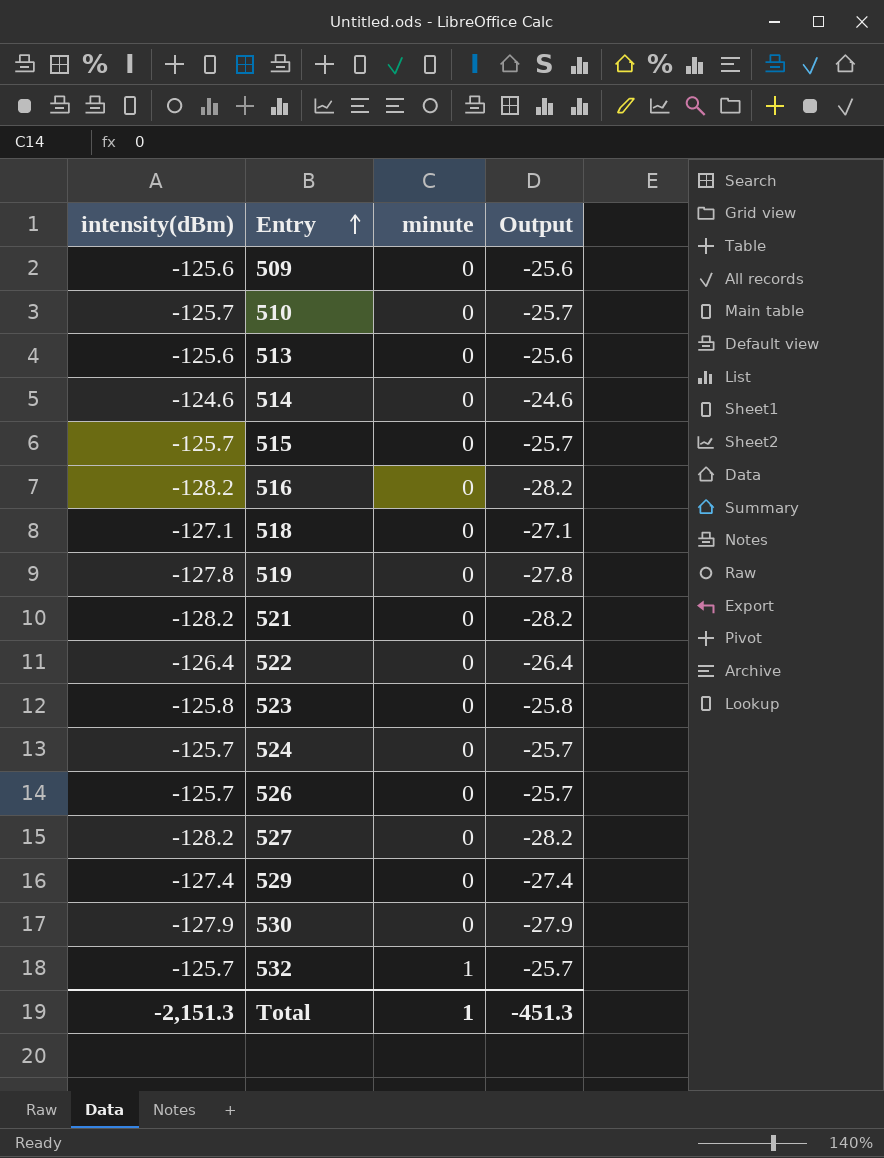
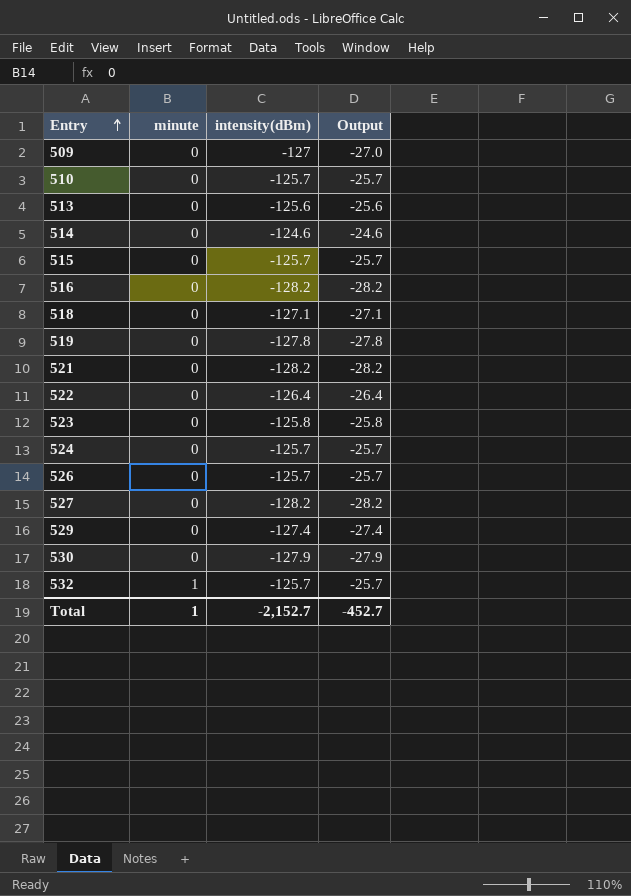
column intensity(dBm) | position: 1 -> 3
509 | intensity(dBm): -125.6 -> -127
509 | Output: -25.6 -> -27.0
Total | intensity(dBm): -2,151.3 -> -2,152.7
Total | Output: -451.3 -> -452.7

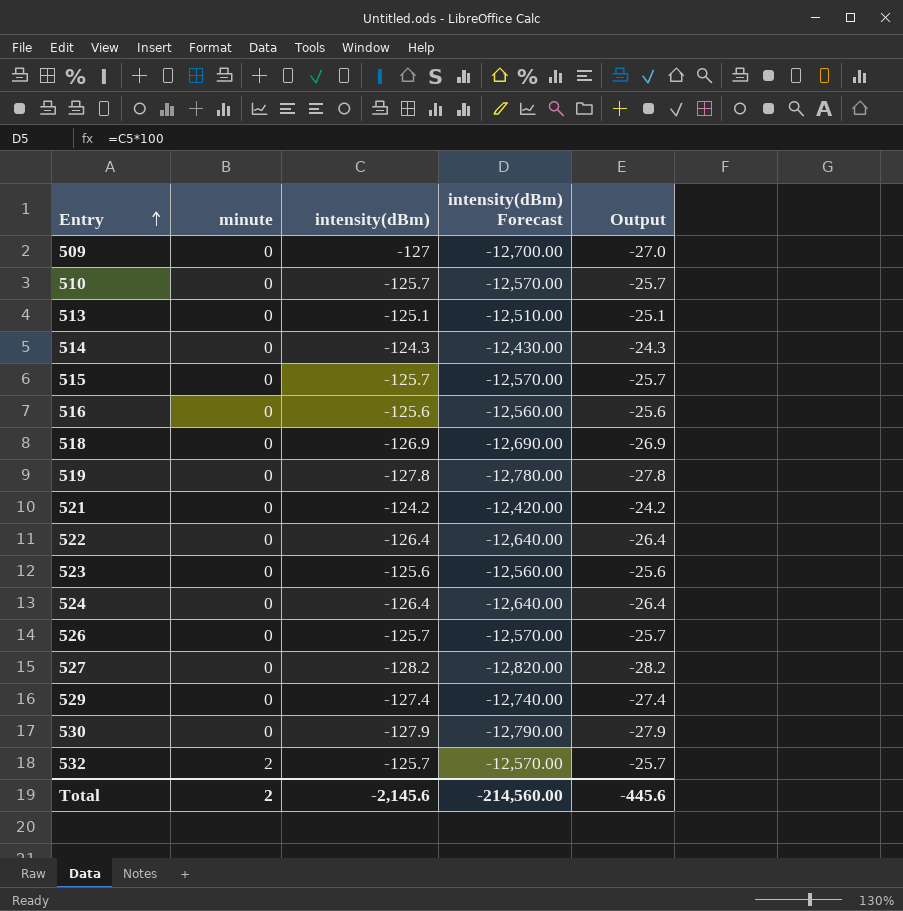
column intensity(dBm) Forecast | formula: none -> [intensity(dBm)] * 100
513 | intensity(dBm): -125.6 -> -125.1
513 | Output: -25.6 -> -25.1
514 | intensity(dBm): -124.6 -> -124.3
514 | Output: -24.6 -> -24.3
516 | intensity(dBm): -128.2 -> -125.6
516 | Output: -28.2 -> -25.6
518 | intensity(dBm): -127.1 -> -126.9
518 | Output: -27.1 -> -26.9
521 | intensity(dBm): -128.2 -> -124.2
521 | Output: -28.2 -> -24.2
523 | intensity(dBm): -125.8 -> -125.6
523 | Output: -25.8 -> -25.6
524 | intensity(dBm): -125.7 -> -126.4
524 | Output: -25.7 -> -26.4
532 | minute: 1 -> 2
Total | minute: 1 -> 2
Total | intensity(dBm): -2,152.7 -> -2,145.6
Total | Output: -452.7 -> -445.6

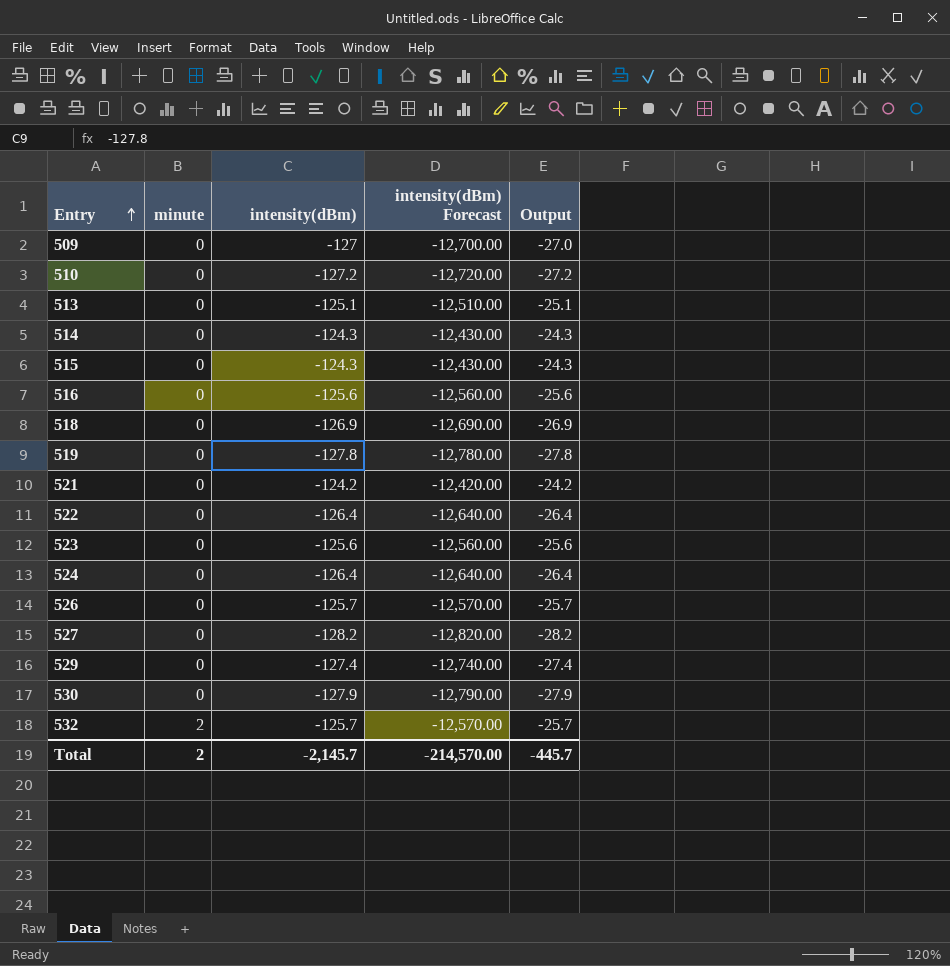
510 | intensity(dBm): -125.7 -> -127.2
510 | intensity(dBm) Forecast: -12,570.00 -> -12,720.00
510 | Output: -25.7 -> -27.2
515 | intensity(dBm): -125.7 -> -124.3
515 | intensity(dBm) Forecast: -12,570.00 -> -12,430.00
515 | Output: -25.7 -> -24.3
Total | intensity(dBm): -2,145.6 -> -2,145.7
Total | intensity(dBm) Forecast: -214,560.00 -> -214,570.00
Total | Output: -445.6 -> -445.7

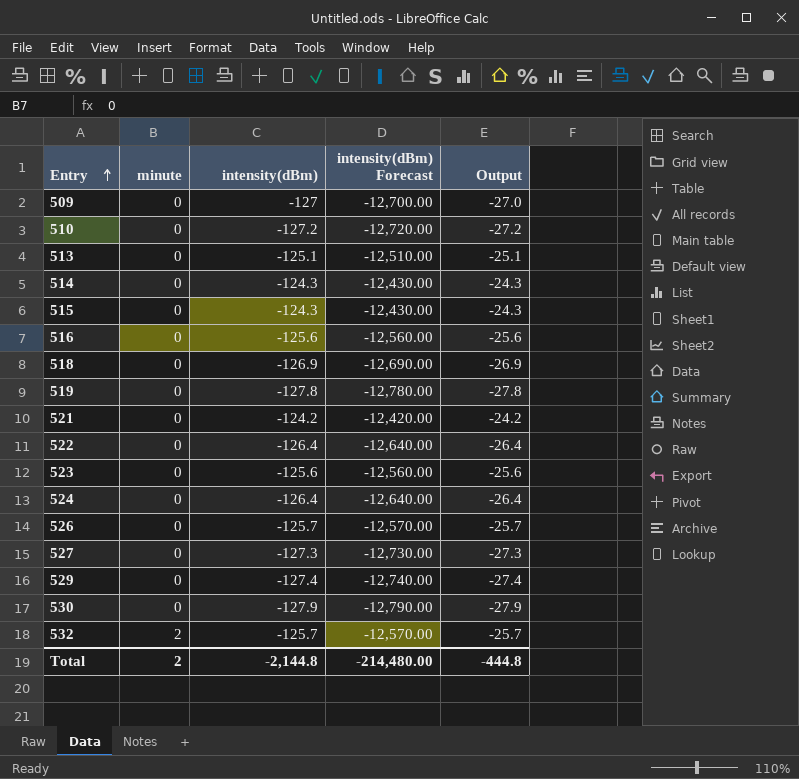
527 | intensity(dBm): -128.2 -> -127.3
527 | intensity(dBm) Forecast: -12,820.00 -> -12,730.00
527 | Output: -28.2 -> -27.3
Total | intensity(dBm): -2,145.7 -> -2,144.8
Total | intensity(dBm) Forecast: -214,570.00 -> -214,480.00
Total | Output: -445.7 -> -444.8

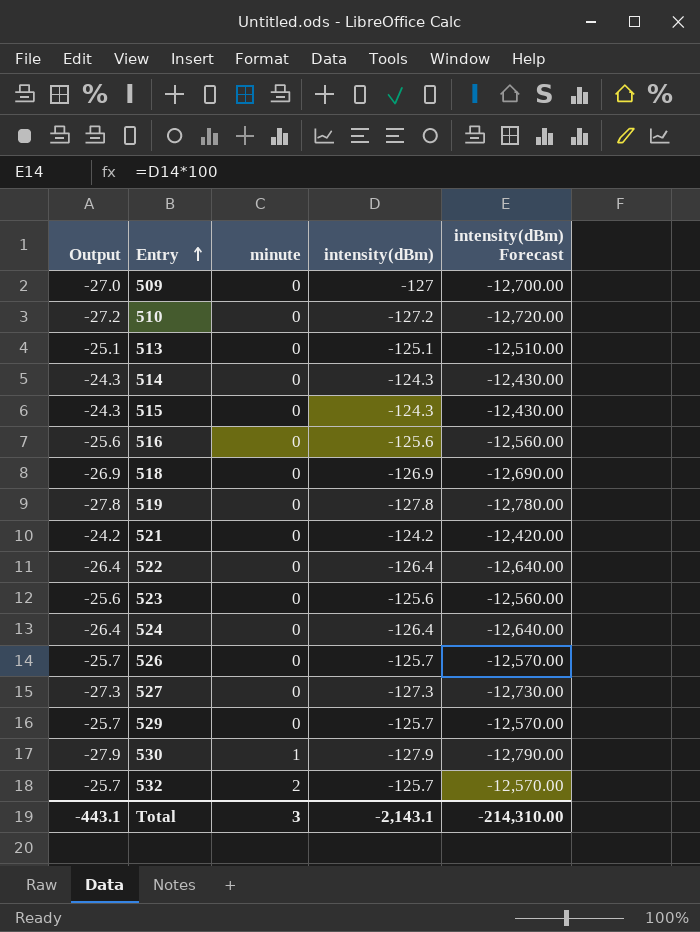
column Output | position: 5 -> 1
529 | Output: -27.4 -> -25.7
529 | intensity(dBm): -127.4 -> -125.7
529 | intensity(dBm) Forecast: -12,740.00 -> -12,570.00
530 | minute: 0 -> 1
Total | Output: -444.8 -> -443.1
Total | minute: 2 -> 3
Total | intensity(dBm): -2,144.8 -> -2,143.1
Total | intensity(dBm) Forecast: -214,480.00 -> -214,310.00

